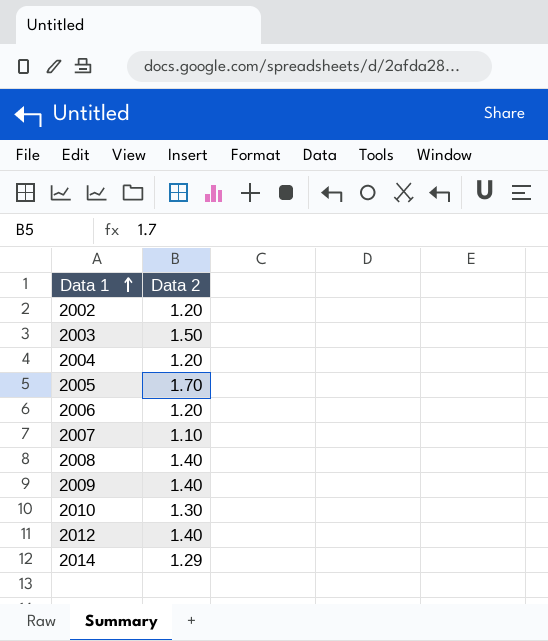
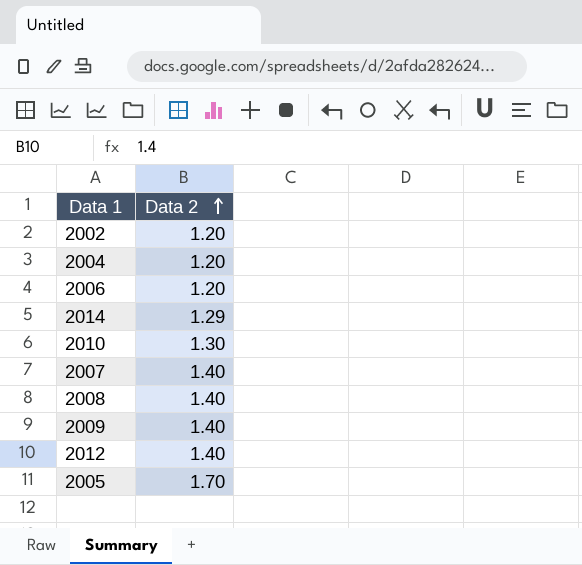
row order: Data 1 ascending -> Data 2 ascending
row 2003: 1.50 -> none
2007 | Data 2: 1.10 -> 1.40

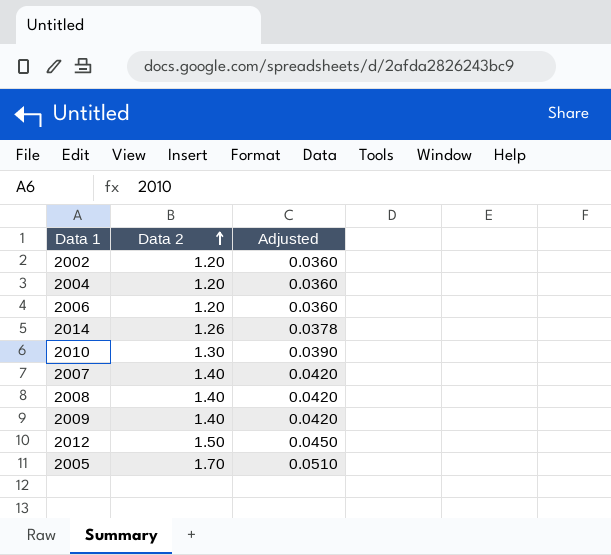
column Adjusted | formula: none -> [Data 2] * 0.03
2014 | Data 2: 1.29 -> 1.26
2012 | Data 2: 1.40 -> 1.50

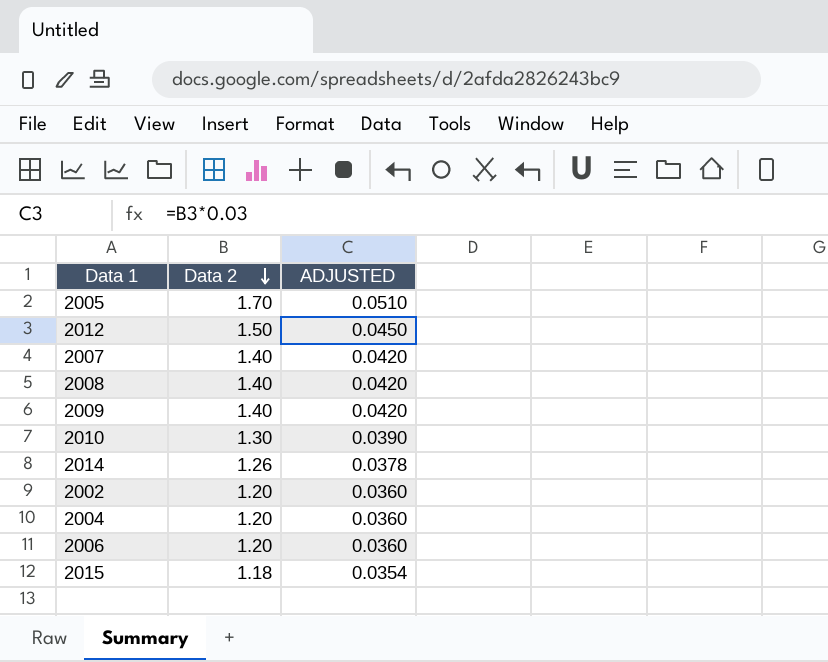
row order: Data 2 ascending -> Data 2 descending
column name: Adjusted -> ADJUSTED
row 2015: none -> 1.18 | 0.0354

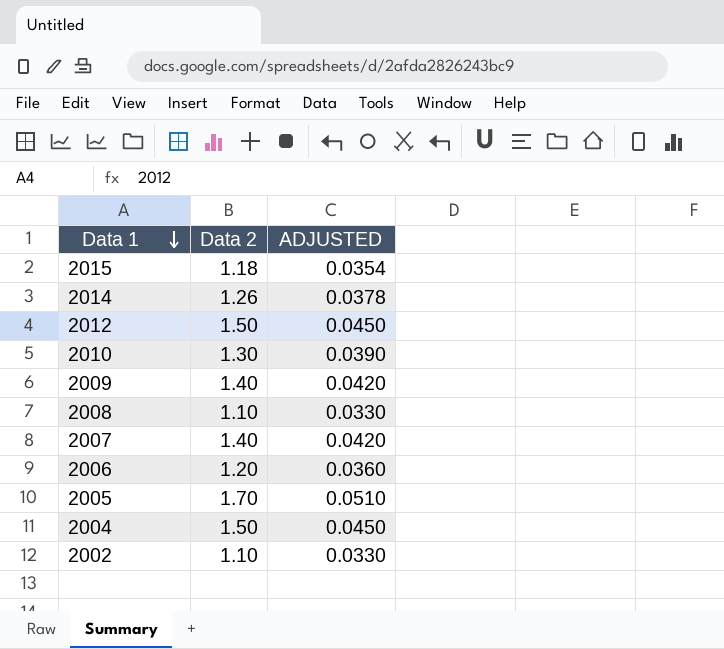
row order: Data 2 descending -> Data 1 descending
2008 | Data 2: 1.40 -> 1.10
2008 | ADJUSTED: 0.0420 -> 0.0330
2004 | Data 2: 1.20 -> 1.50
2004 | ADJUSTED: 0.0360 -> 0.0450
2002 | Data 2: 1.20 -> 1.10
2002 | ADJUSTED: 0.0360 -> 0.0330

